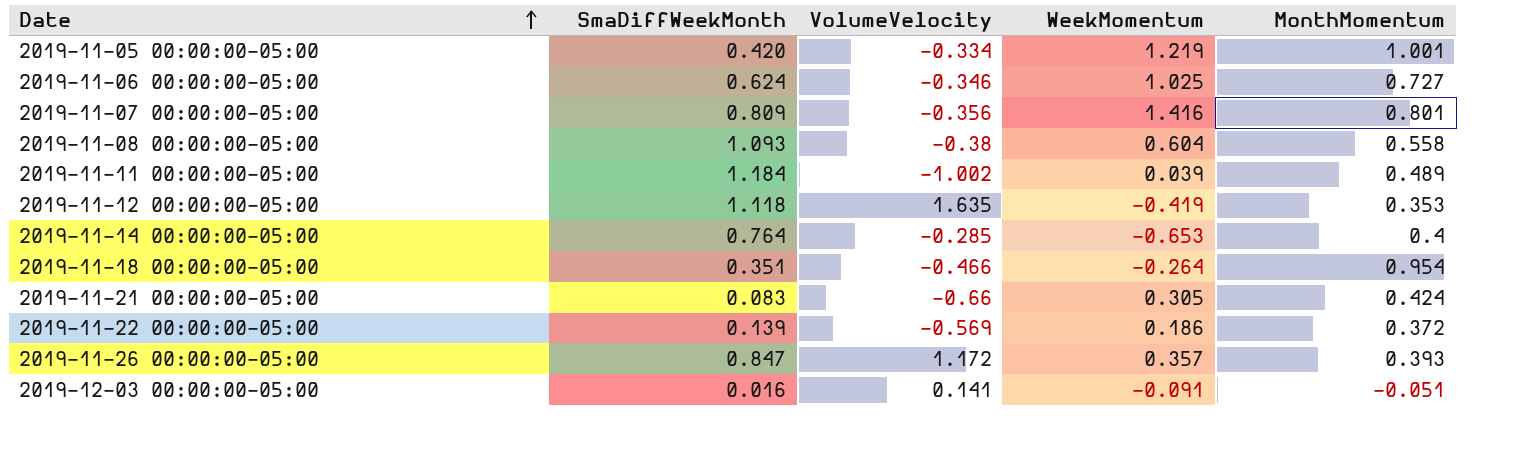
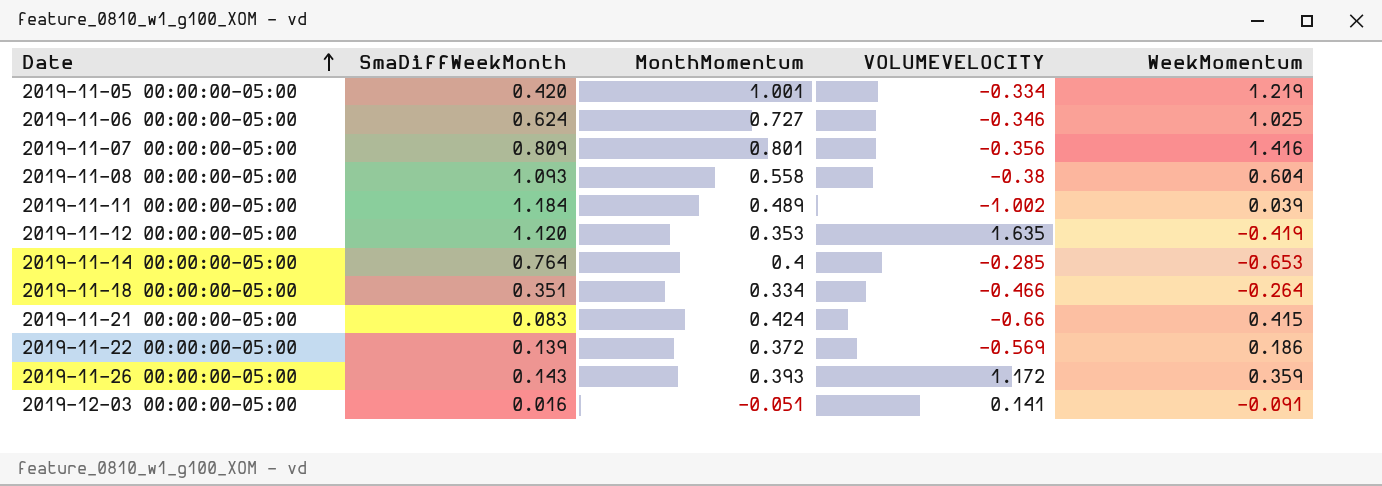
column MonthMomentum | position: 5 -> 3
column name: VolumeVelocity -> VOLUMEVELOCITY
2019-11-12 00:00:00-05:00 | SmaDiffWeekMonth: 1.118 -> 1.120
2019-11-18 00:00:00-05:00 | MonthMomentum: 0.954 -> 0.334
2019-11-21 00:00:00-05:00 | WeekMomentum: 0.305 -> 0.415
2019-11-26 00:00:00-05:00 | SmaDiffWeekMonth: 0.847 -> 0.143
2019-11-26 00:00:00-05:00 | WeekMomentum: 0.357 -> 0.359

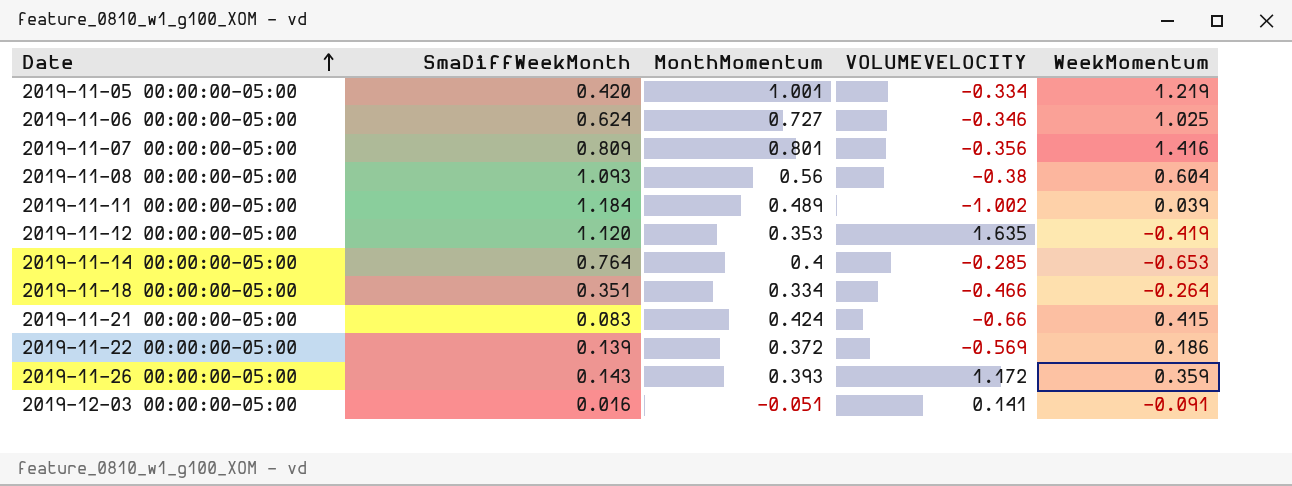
2019-11-08 00:00:00-05:00 | MonthMomentum: 0.558 -> 0.56

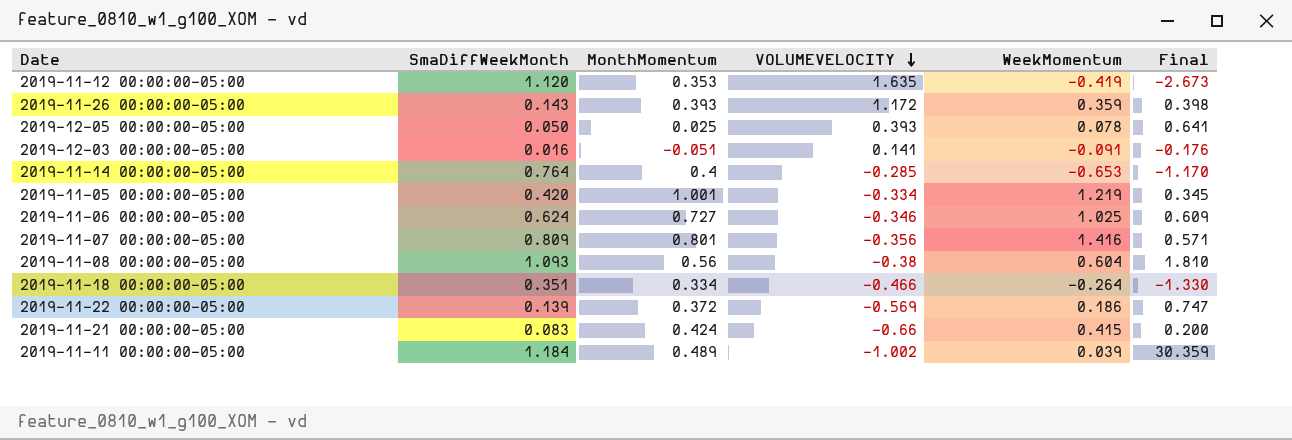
row order: Date ascending -> VOLUMEVELOCITY descending
column Final | formula: none -> [SmaDiffWeekMonth] / [WeekMomentum]
row 2019-12-05 00:00:00-05:00: none -> 0.050 | 0.025 | 0.393 | 0.078 | 0.641

